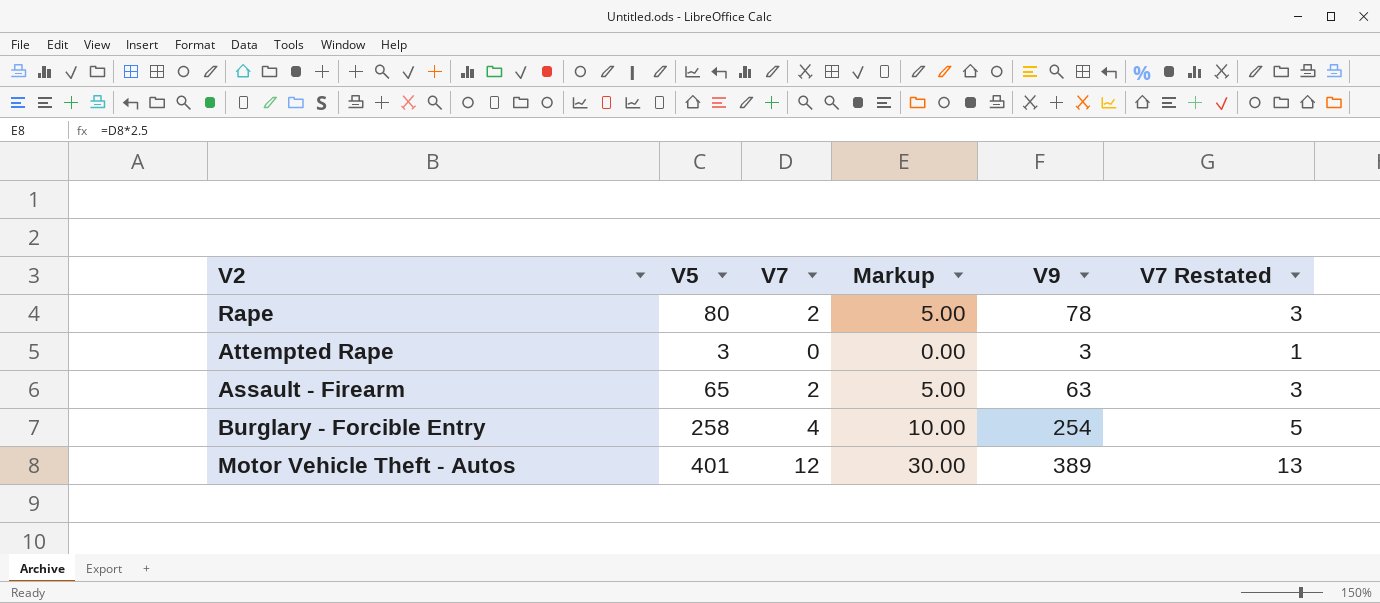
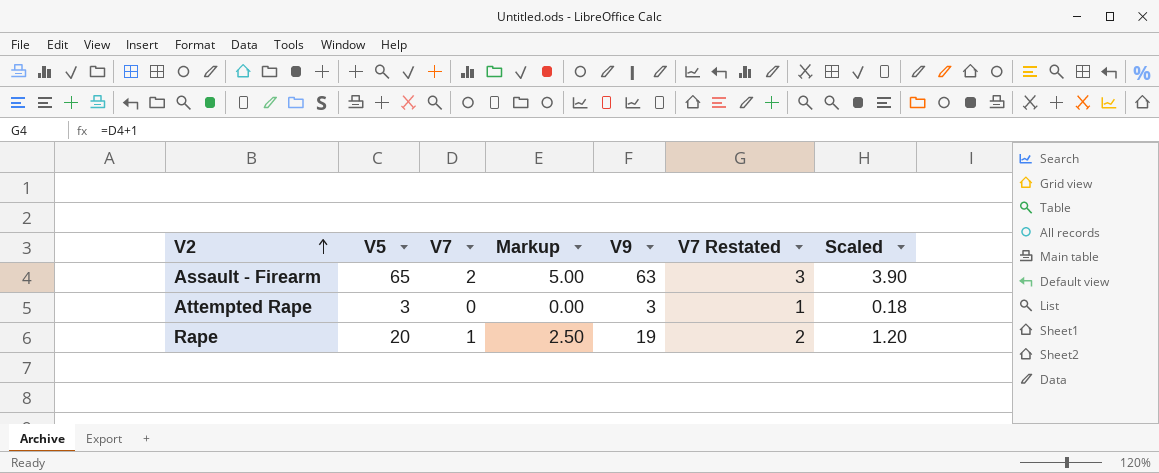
row order: none -> V2 ascending
column Scaled | formula: none -> [V5] * 0.06
row Burglary - Forcible Entry: 258 | 4 | 10.00 | 254 | 5 -> none
row Motor Vehicle Theft - Autos: 401 | 12 | 30.00 | 389 | 13 -> none
Rape | V5: 80 -> 20
Rape | V7: 2 -> 1
Rape | Markup: 5.00 -> 2.50
Rape | V9: 78 -> 19
Rape | V7 Restated: 3 -> 2

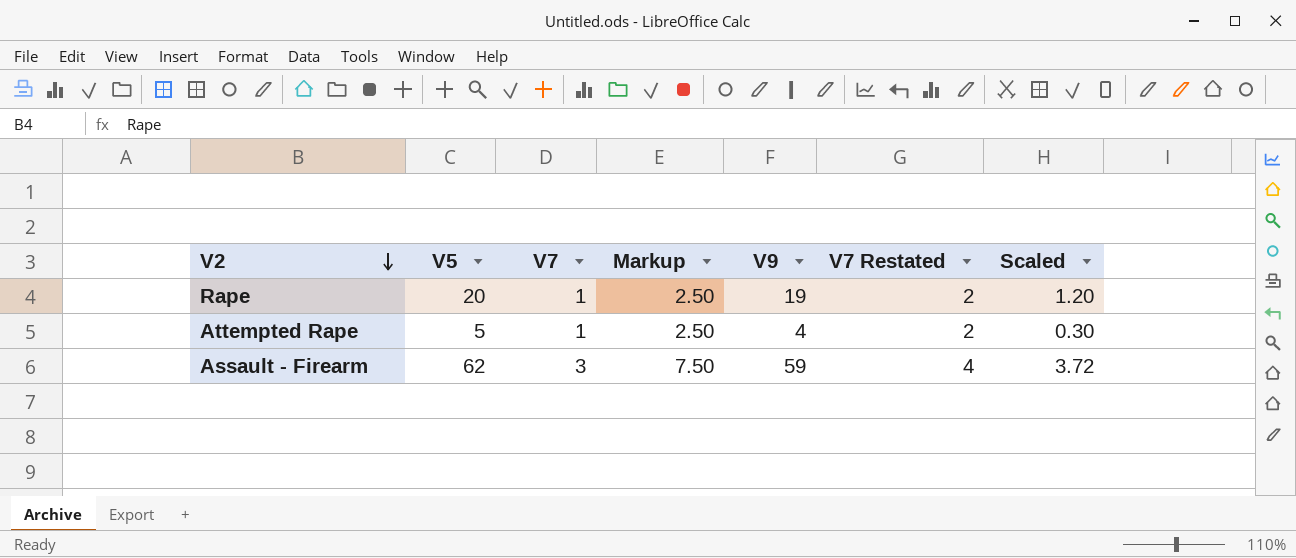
row order: V2 ascending -> V2 descending
Attempted Rape | V5: 3 -> 5
Attempted Rape | V7: 0 -> 1
Attempted Rape | Markup: 0.00 -> 2.50
Attempted Rape | V9: 3 -> 4
Attempted Rape | V7 Restated: 1 -> 2
Attempted Rape | Scaled: 0.18 -> 0.30
Assault - Firearm | V5: 65 -> 62
Assault - Firearm | V7: 2 -> 3
Assault - Firearm | Markup: 5.00 -> 7.50
Assault - Firearm | V9: 63 -> 59
Assault - Firearm | V7 Restated: 3 -> 4
Assault - Firearm | Scaled: 3.90 -> 3.72

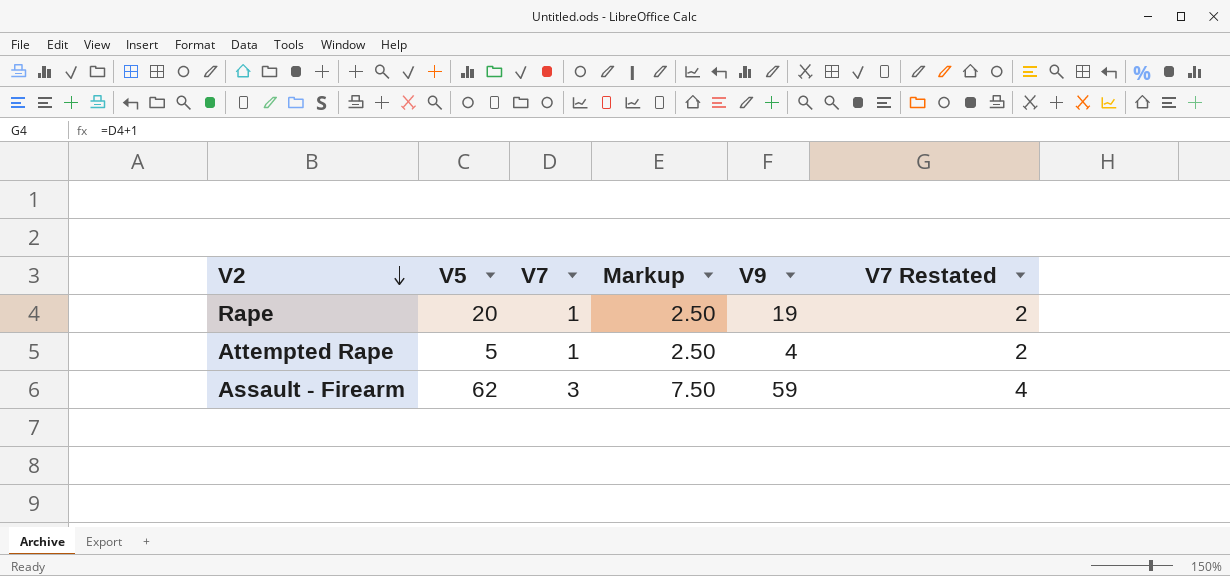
column Scaled | formula: [V5] * 0.06 -> none

